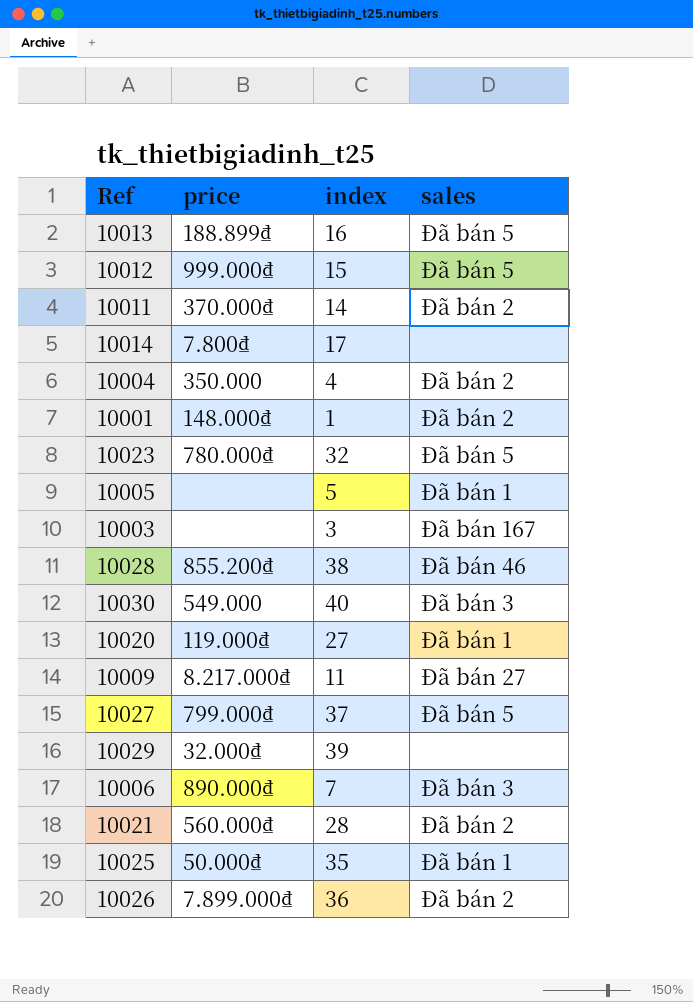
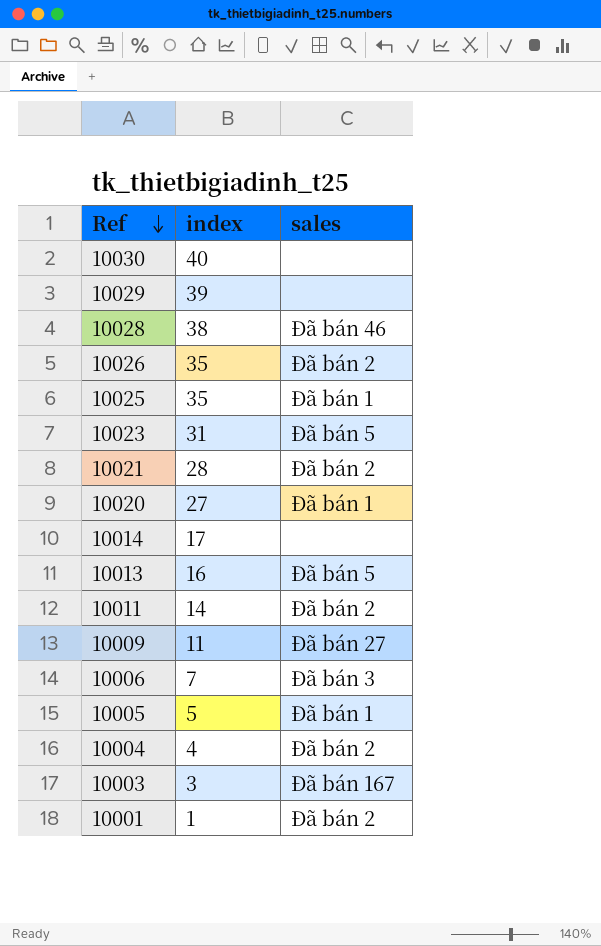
row order: none -> Ref descending
column price | position: 2 -> none
row 10012: 999.000₫ | 15 | Đã bán 5 -> none
row 10027: 799.000₫ | 37 | Đã bán 5 -> none
10030 | sales: Đã bán 3 -> none
10026 | index: 36 -> 35
10023 | index: 32 -> 31

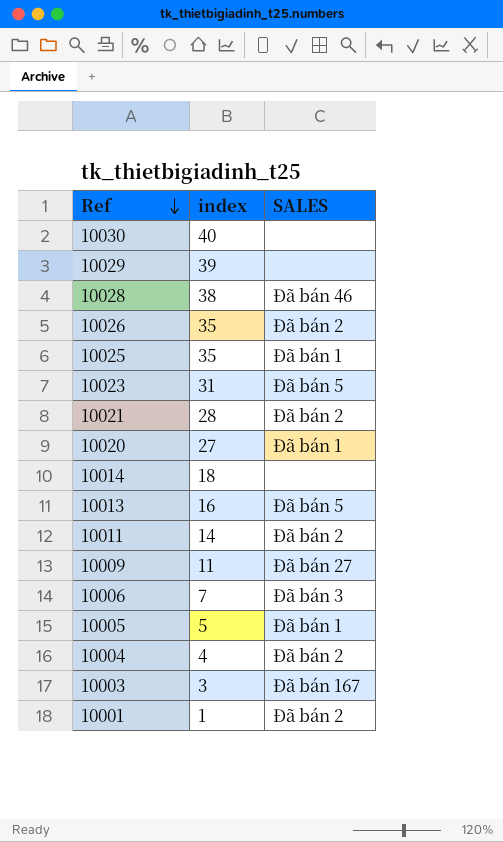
column name: sales -> SALES
10014 | index: 17 -> 18

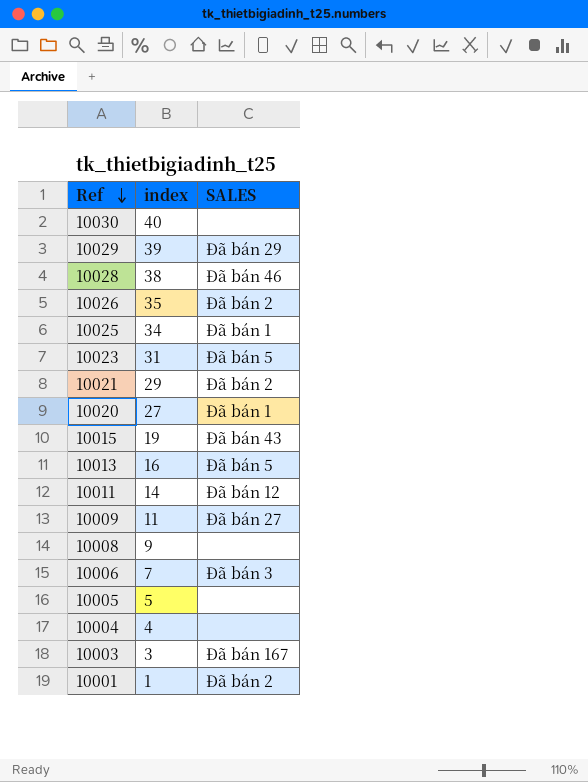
row 10014: 18 | none -> none
10029 | SALES: none -> Đã bán 29
10025 | index: 35 -> 34
10021 | index: 28 -> 29
row 10015: none -> 19 | Đã bán 43
10011 | SALES: Đã bán 2 -> Đã bán 12
row 10008: none -> 9 | none
10005 | SALES: Đã bán 1 -> none
10004 | SALES: Đã bán 2 -> none

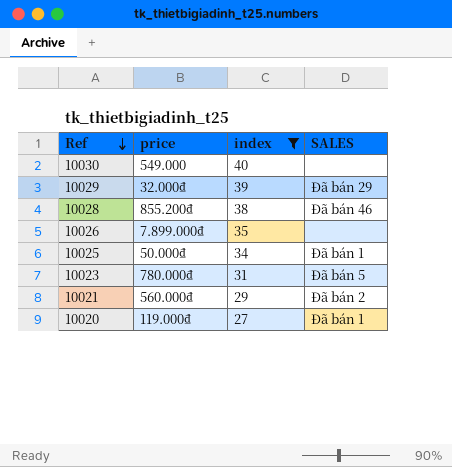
filter: none -> index >= 27
column price | position: none -> 2
10026 | SALES: Đã bán 2 -> none

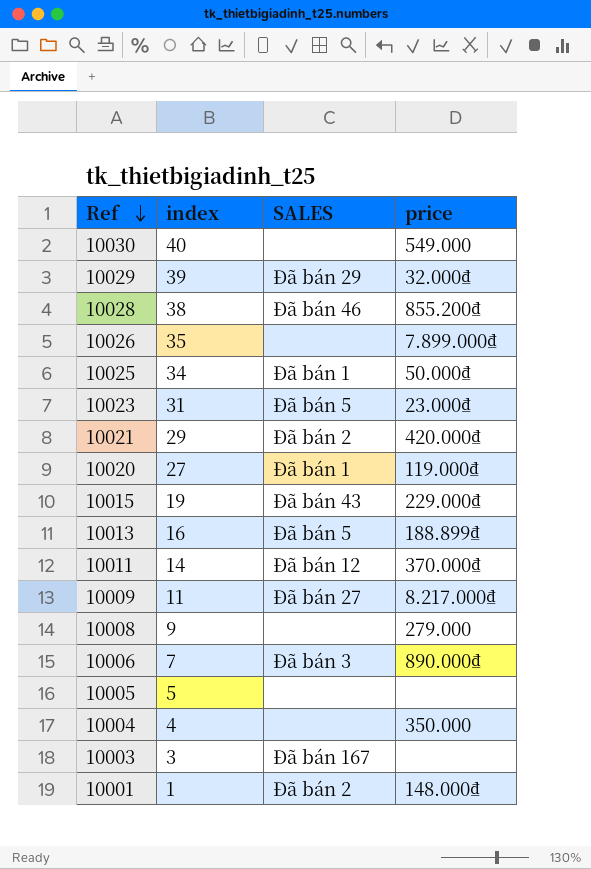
filter: index >= 27 -> none
column price | position: 2 -> 4
10023 | price: 780.000₫ -> 23.000₫
10021 | price: 560.000₫ -> 420.000₫

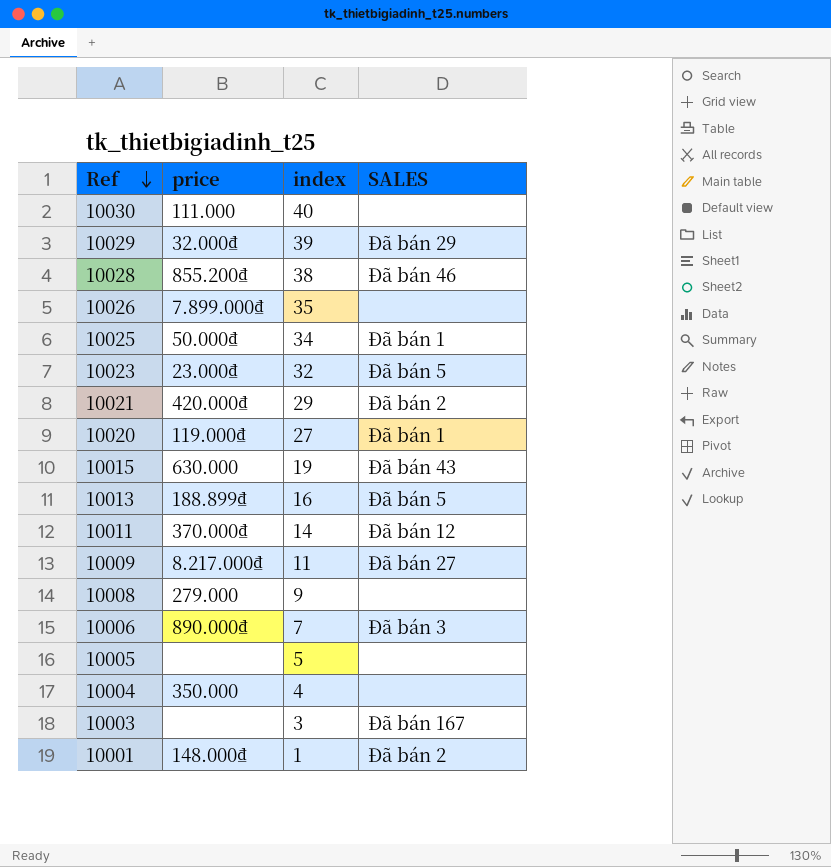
column price | position: 4 -> 2
10030 | price: 549.000 -> 111.000
10023 | index: 31 -> 32
10015 | price: 229.000₫ -> 630.000

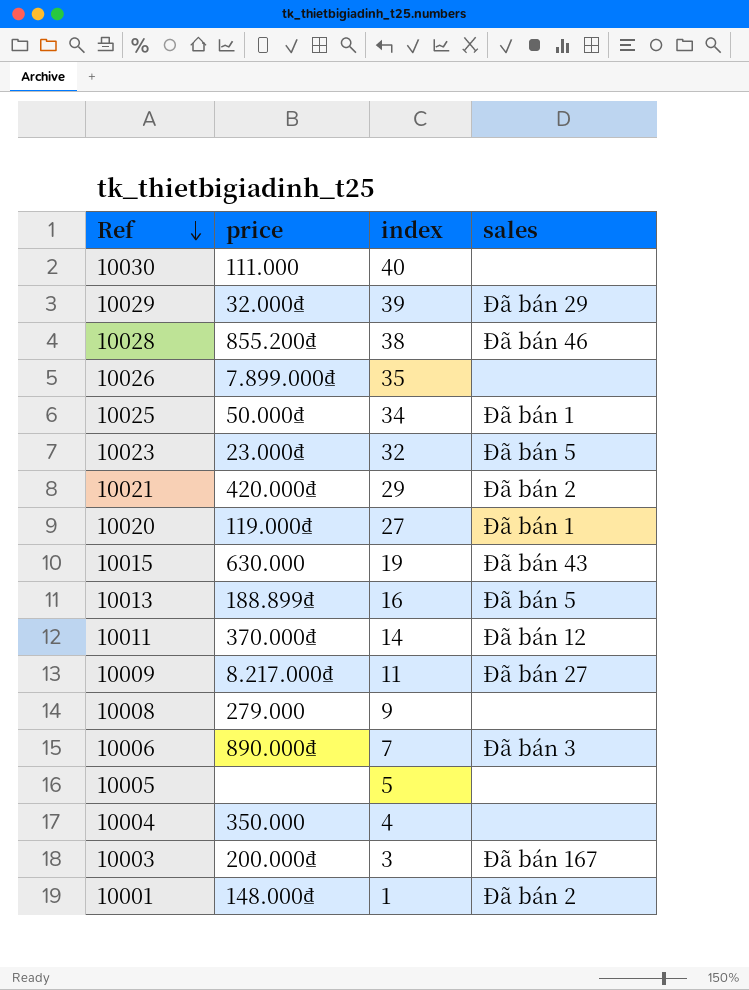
column name: SALES -> sales
10003 | price: none -> 200.000₫

